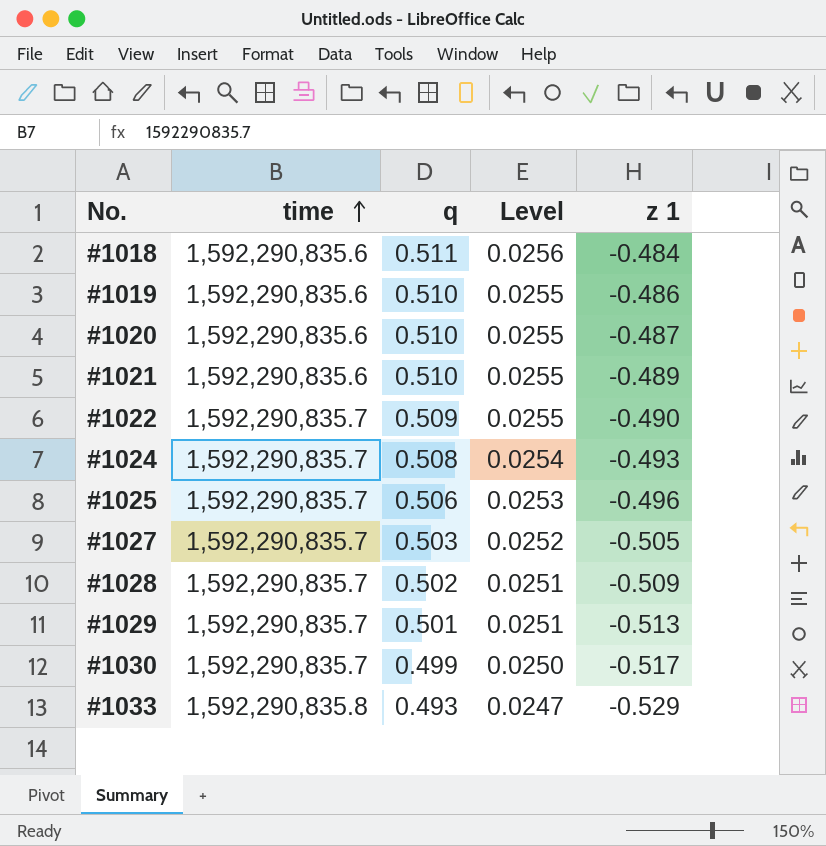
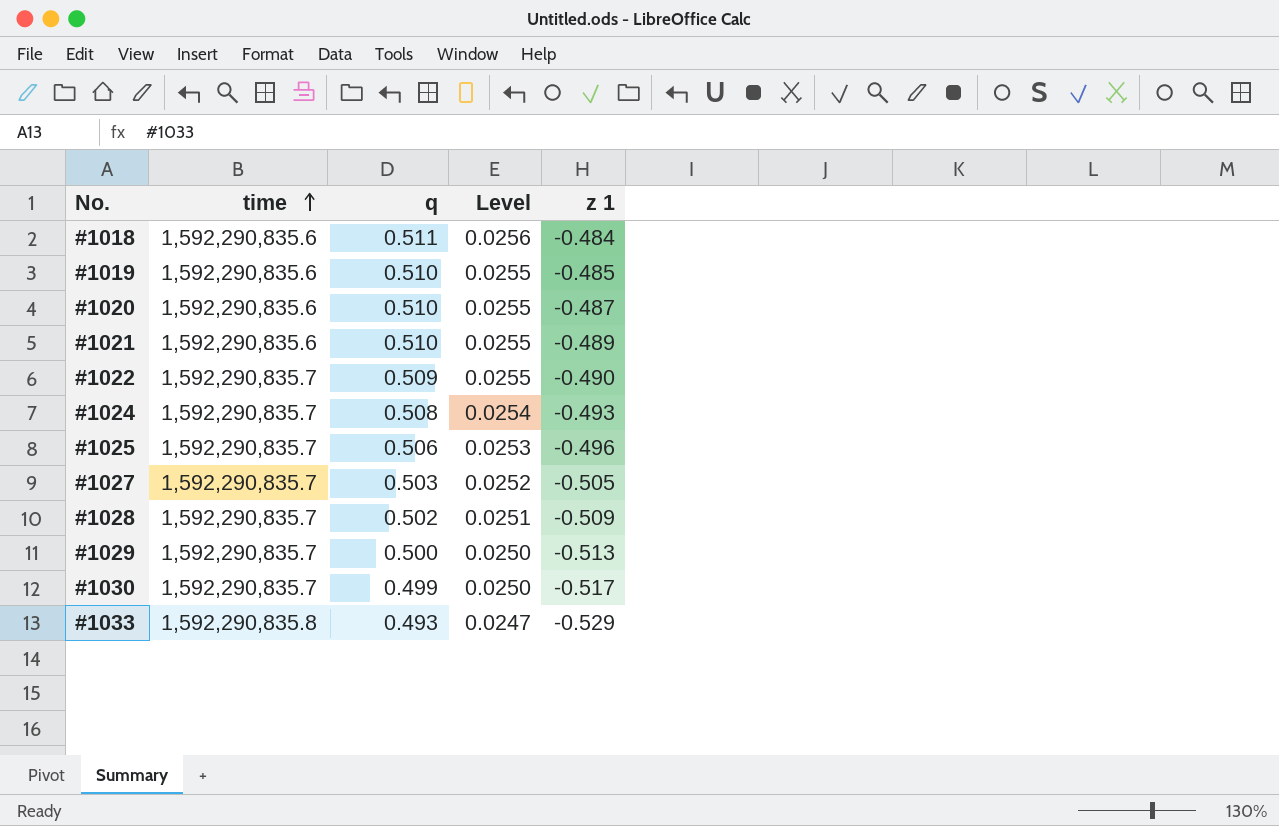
#1019 | z 1: -0.486 -> -0.485
#1029 | q: 0.501 -> 0.500
#1029 | Level: 0.0251 -> 0.0250

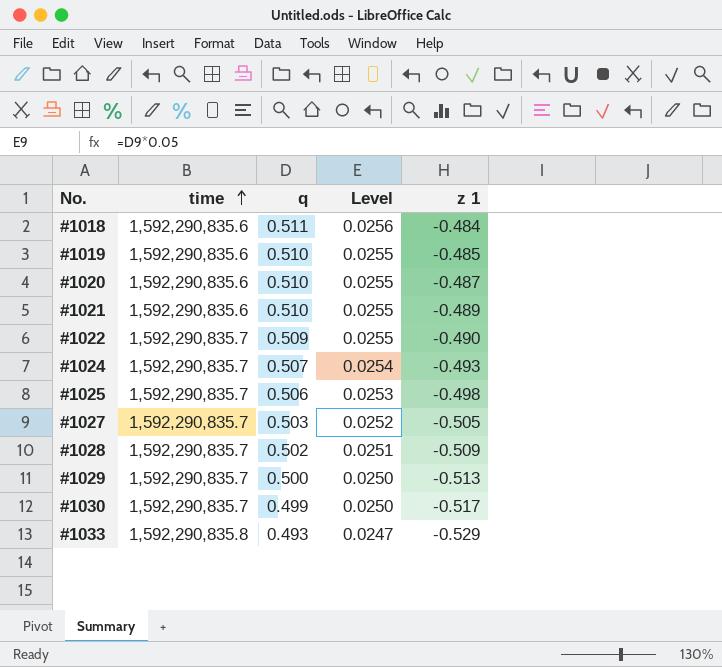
#1024 | q: 0.508 -> 0.507
#1025 | z 1: -0.496 -> -0.498

